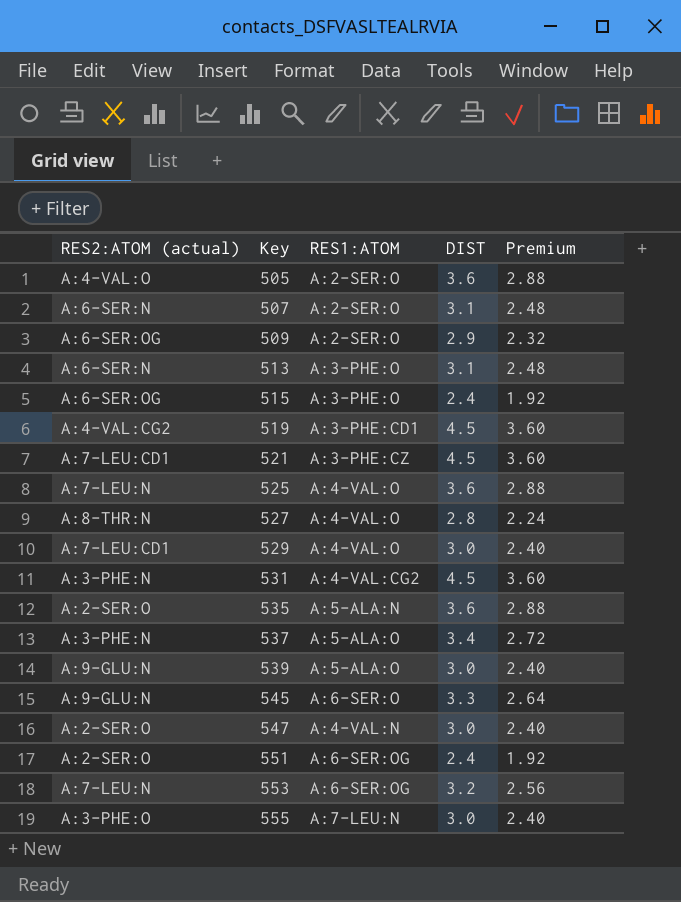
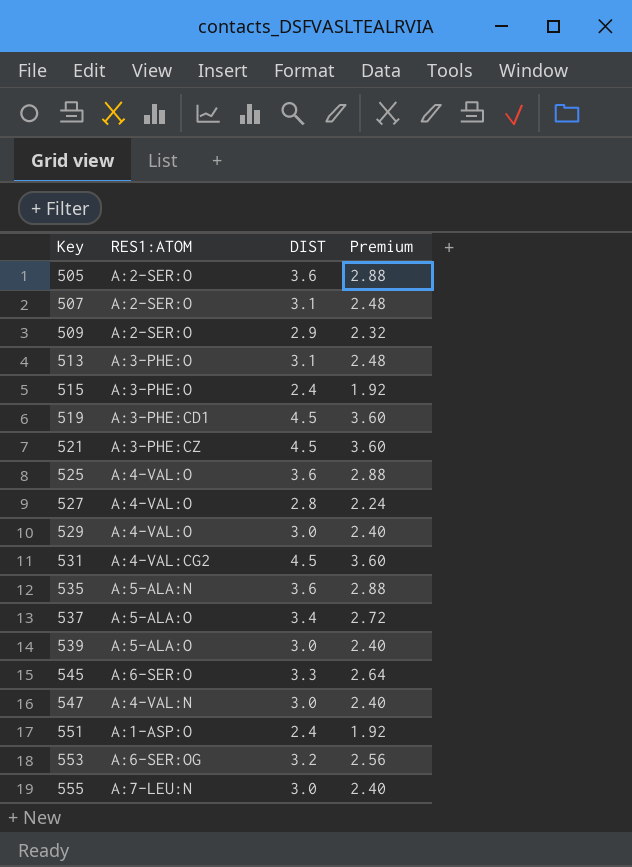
column RES2:ATOM (actual) | position: 1 -> none
551 | RES1:ATOM: A:6-SER:OG -> A:1-ASP:O

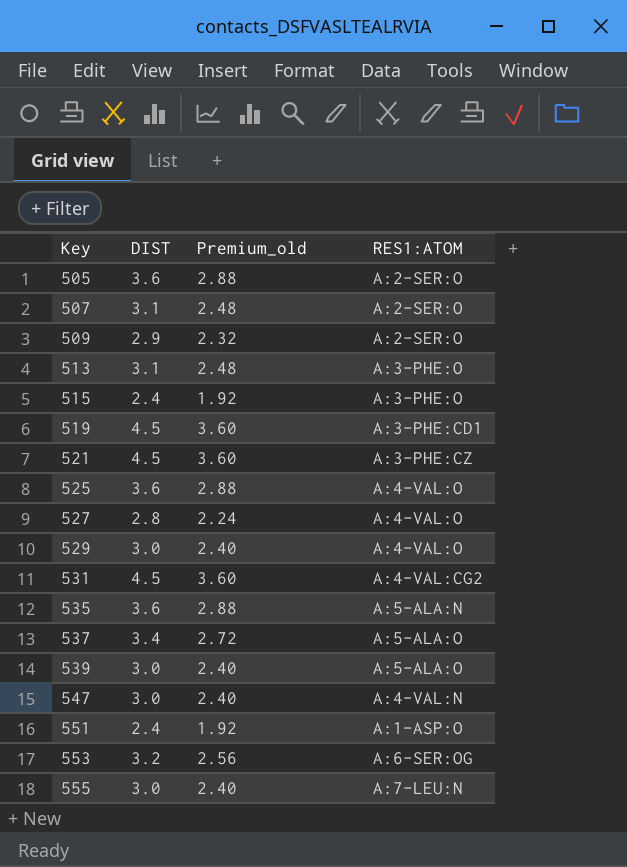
column name: Premium -> Premium_old
column RES1:ATOM | position: 2 -> 4
row 545: A:6-SER:O | 3.3 | 2.64 -> none

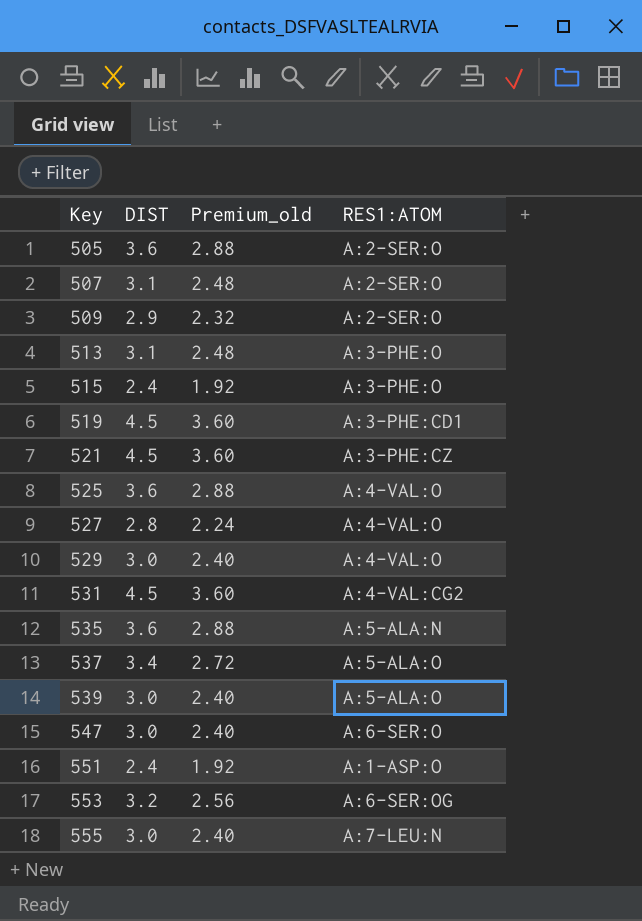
547 | RES1:ATOM: A:4-VAL:N -> A:6-SER:O

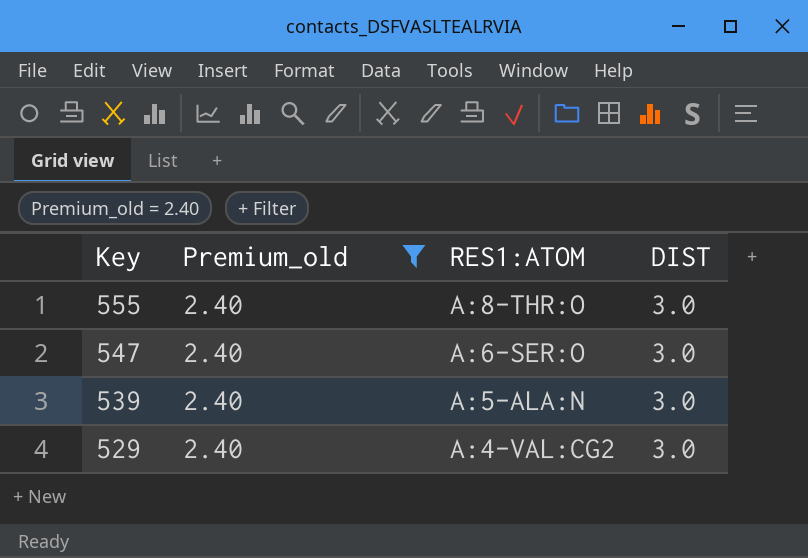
filter: none -> Premium_old = 2.40
row order: Key ascending -> Key descending
column DIST | position: 2 -> 4
555 | RES1:ATOM: A:7-LEU:N -> A:8-THR:O
539 | RES1:ATOM: A:5-ALA:O -> A:5-ALA:N
529 | RES1:ATOM: A:4-VAL:O -> A:4-VAL:CG2

